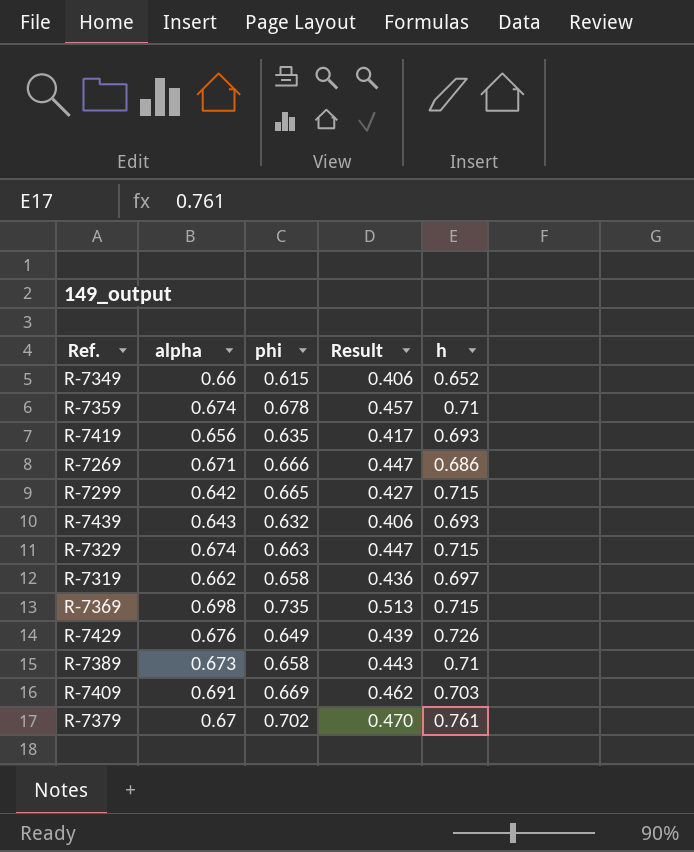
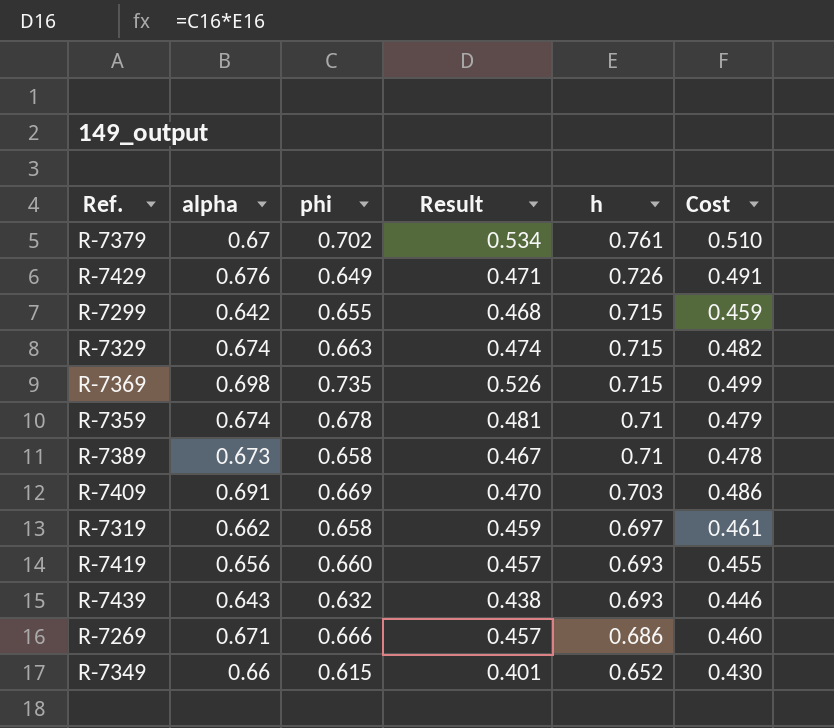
row order: none -> h descending
column Result | formula: [alpha] * [phi] -> [phi] * [h]
column Cost | formula: none -> [alpha] * [h]
R-7299 | phi: 0.665 -> 0.655
R-7419 | phi: 0.635 -> 0.660

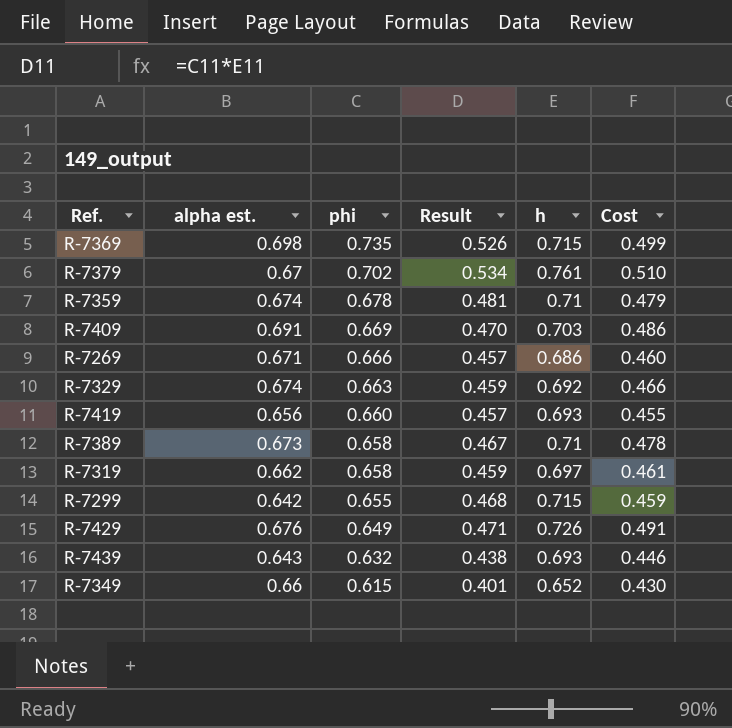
row order: h descending -> phi descending
column name: alpha -> alpha est.
R-7329 | Result: 0.474 -> 0.459
R-7329 | h: 0.715 -> 0.692
R-7329 | Cost: 0.482 -> 0.466

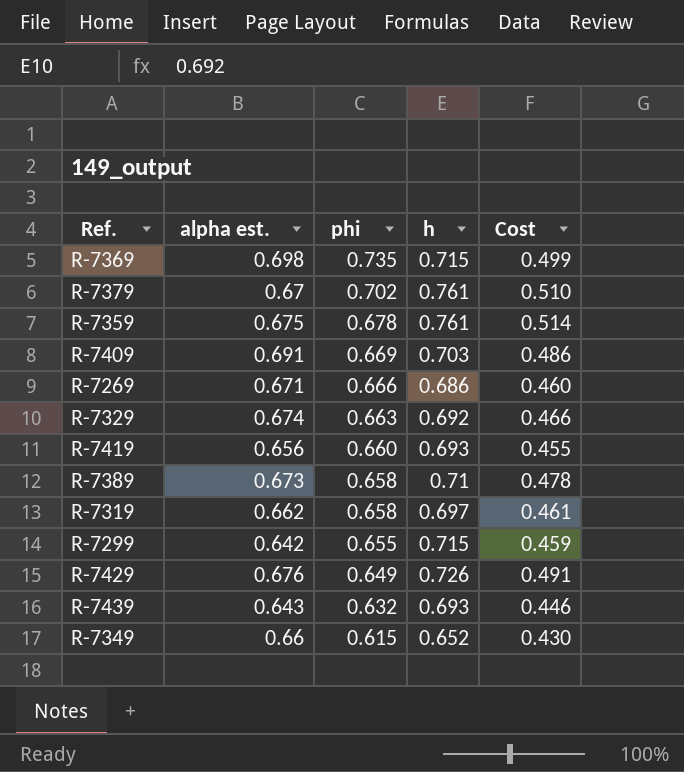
column Result | formula: [phi] * [h] -> none
R-7359 | alpha est.: 0.674 -> 0.675
R-7359 | h: 0.71 -> 0.761
R-7359 | Cost: 0.479 -> 0.514

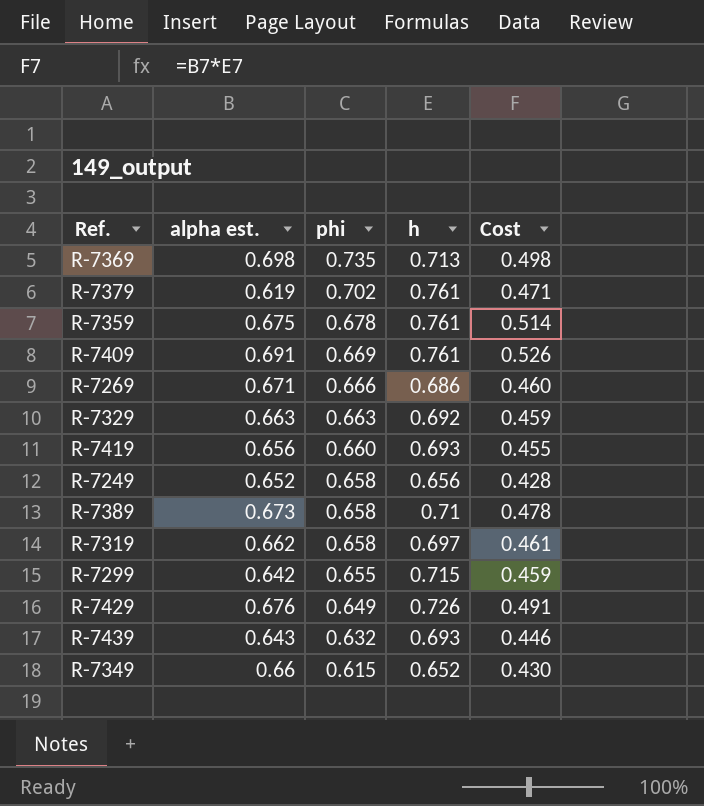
R-7369 | h: 0.715 -> 0.713
R-7369 | Cost: 0.499 -> 0.498
R-7379 | alpha est.: 0.67 -> 0.619
R-7379 | Cost: 0.510 -> 0.471
R-7409 | h: 0.703 -> 0.761
R-7409 | Cost: 0.486 -> 0.526
R-7329 | alpha est.: 0.674 -> 0.663
R-7329 | Cost: 0.466 -> 0.459
row R-7249: none -> 0.652 | 0.658 | 0.656 | 0.428

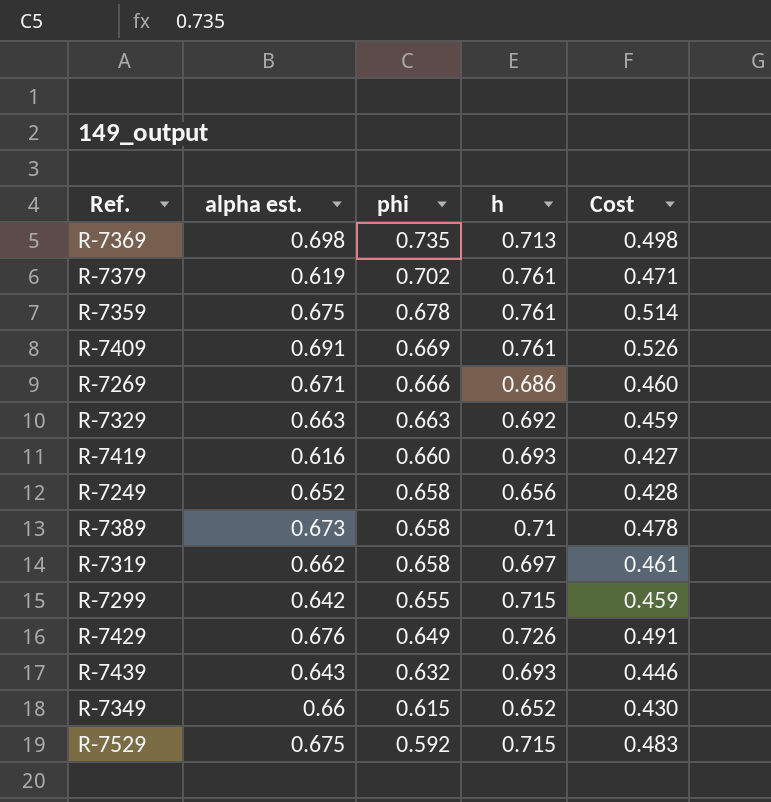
R-7419 | alpha est.: 0.656 -> 0.616
R-7419 | Cost: 0.455 -> 0.427
row R-7529: none -> 0.675 | 0.592 | 0.715 | 0.483

